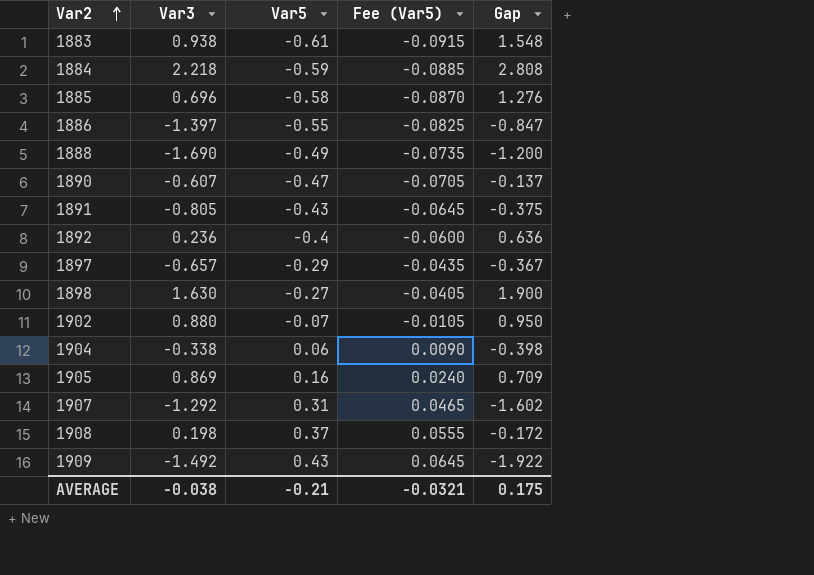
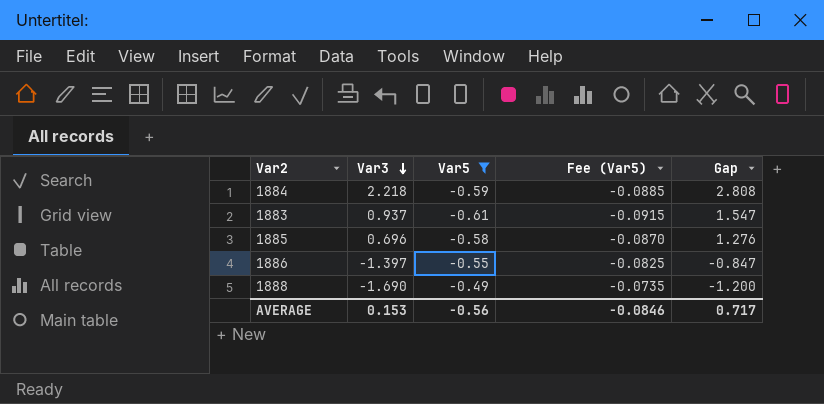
filter: none -> Var5 <= -0.49
row order: Var2 ascending -> Var3 descending
1883 | Var3: 0.938 -> 0.937
1883 | Gap: 1.548 -> 1.547
AVERAGE | Var3: -0.038 -> 0.153
AVERAGE | Var5: -0.21 -> -0.56
AVERAGE | Fee (Var5): -0.0321 -> -0.0846
AVERAGE | Gap: 0.175 -> 0.717

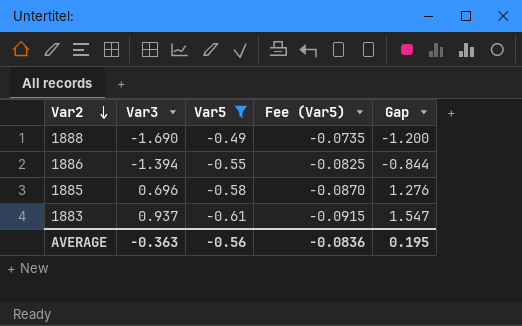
row order: Var3 descending -> Var2 descending
row 1884: 2.218 | -0.59 | -0.0885 | 2.808 -> none
1886 | Var3: -1.397 -> -1.394
1886 | Gap: -0.847 -> -0.844
AVERAGE | Var3: 0.153 -> -0.363
AVERAGE | Fee (Var5): -0.0846 -> -0.0836
AVERAGE | Gap: 0.717 -> 0.195

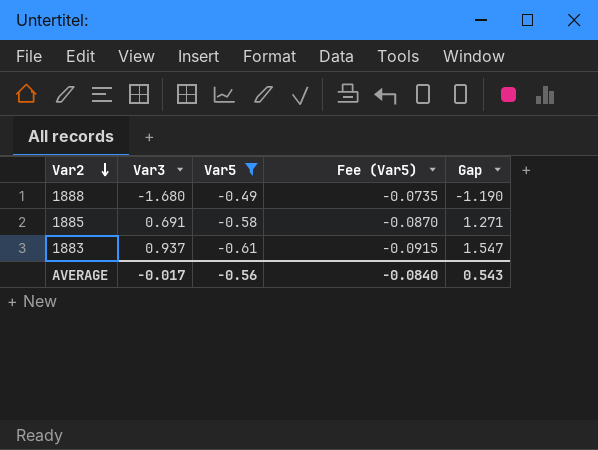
row 1886: -1.394 | -0.55 | -0.0825 | -0.844 -> none
1888 | Var3: -1.690 -> -1.680
1888 | Gap: -1.200 -> -1.190
1885 | Var3: 0.696 -> 0.691
1885 | Gap: 1.276 -> 1.271
AVERAGE | Var3: -0.363 -> -0.017
AVERAGE | Fee (Var5): -0.0836 -> -0.0840
AVERAGE | Gap: 0.195 -> 0.543

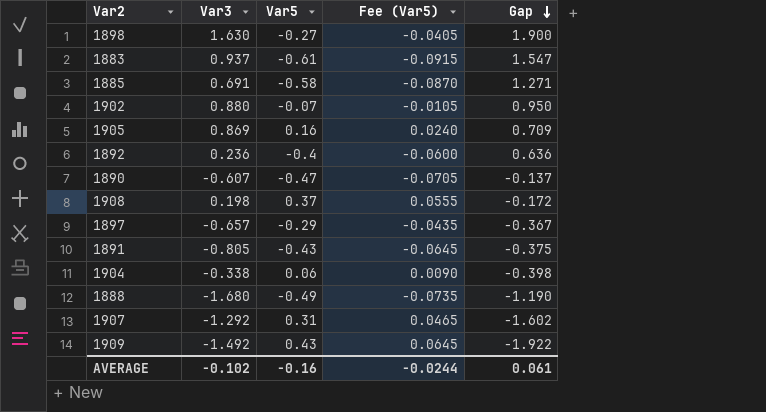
filter: Var5 <= -0.49 -> none
row order: Var2 descending -> Gap descending
AVERAGE | Var3: -0.017 -> -0.102
AVERAGE | Var5: -0.56 -> -0.16
AVERAGE | Fee (Var5): -0.0840 -> -0.0244
AVERAGE | Gap: 0.543 -> 0.061

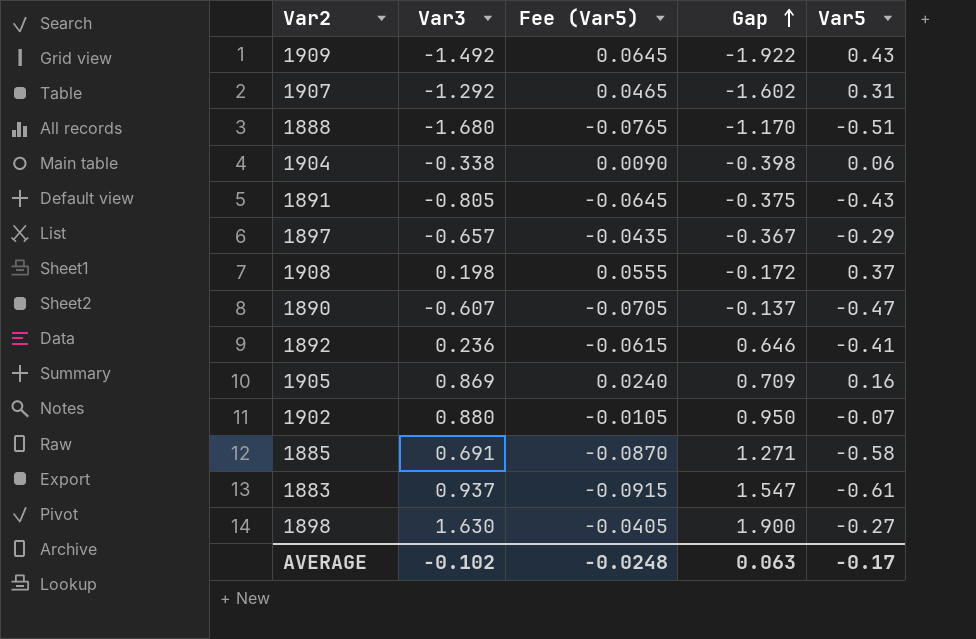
row order: Gap descending -> Gap ascending
column Var5 | position: 3 -> 5
1888 | Fee (Var5): -0.0735 -> -0.0765
1888 | Gap: -1.190 -> -1.170
1888 | Var5: -0.49 -> -0.51
1892 | Fee (Var5): -0.0600 -> -0.0615
1892 | Gap: 0.636 -> 0.646
1892 | Var5: -0.4 -> -0.41
AVERAGE | Fee (Var5): -0.0244 -> -0.0248
AVERAGE | Gap: 0.061 -> 0.063
AVERAGE | Var5: -0.16 -> -0.17

